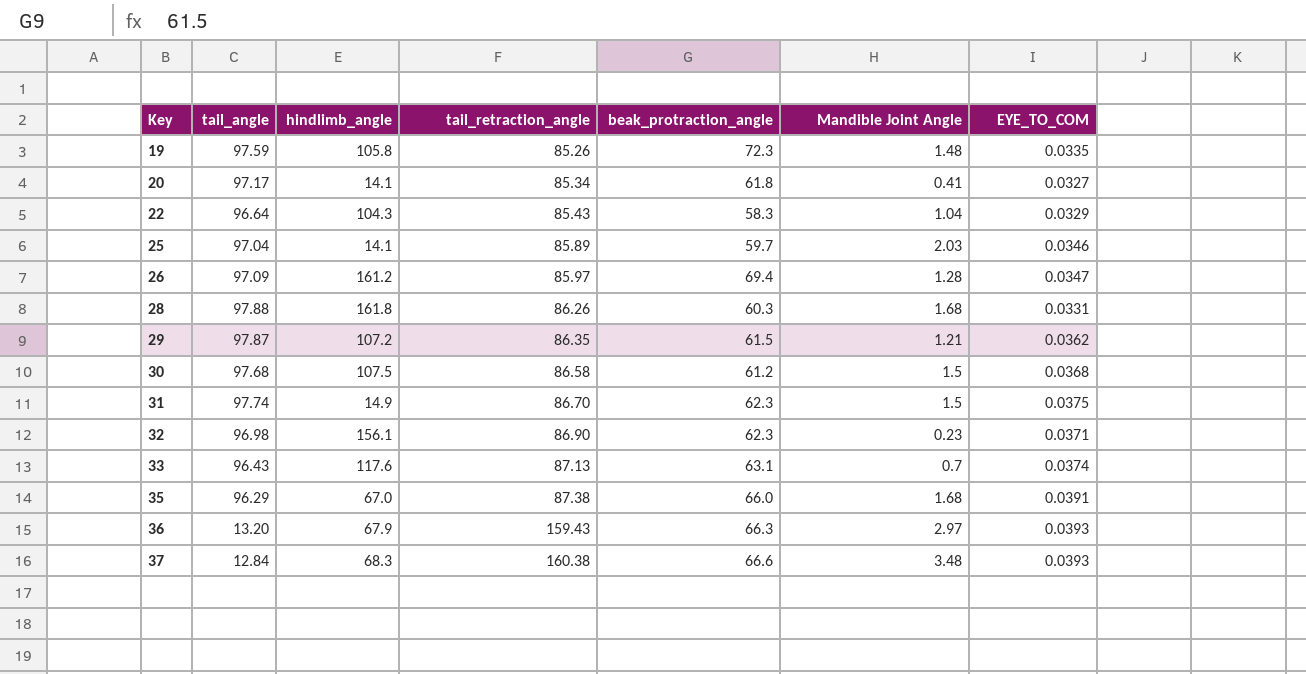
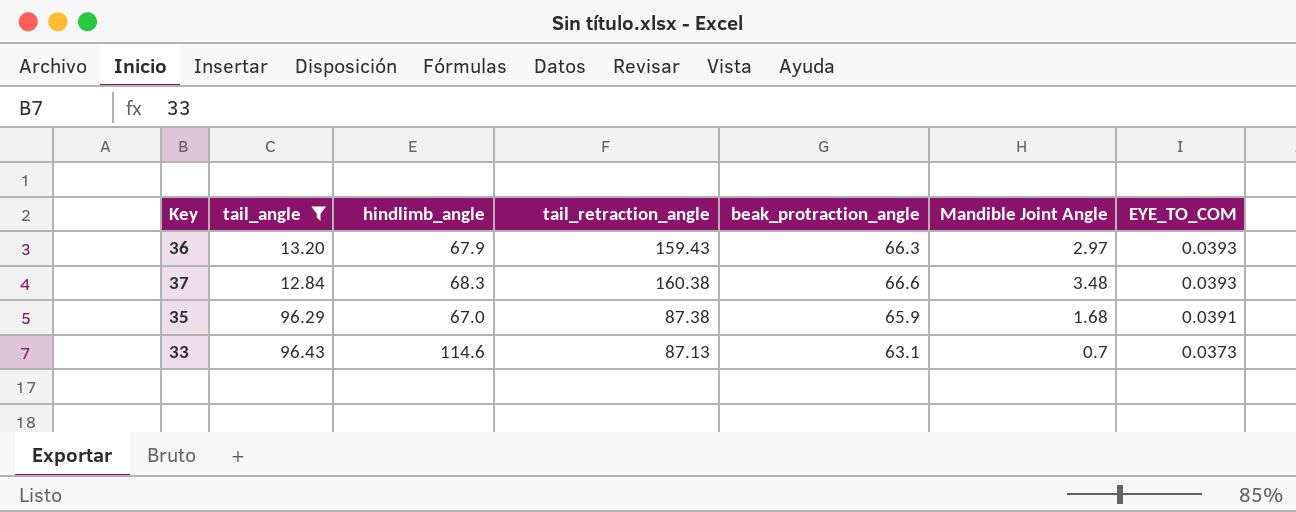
filter: none -> tail_angle <= 96.43
row order: Key ascending -> EYE_TO_COM descending
35 | beak_protraction_angle: 66.0 -> 65.9
33 | hindlimb_angle: 117.6 -> 114.6
33 | EYE_TO_COM: 0.0374 -> 0.0373

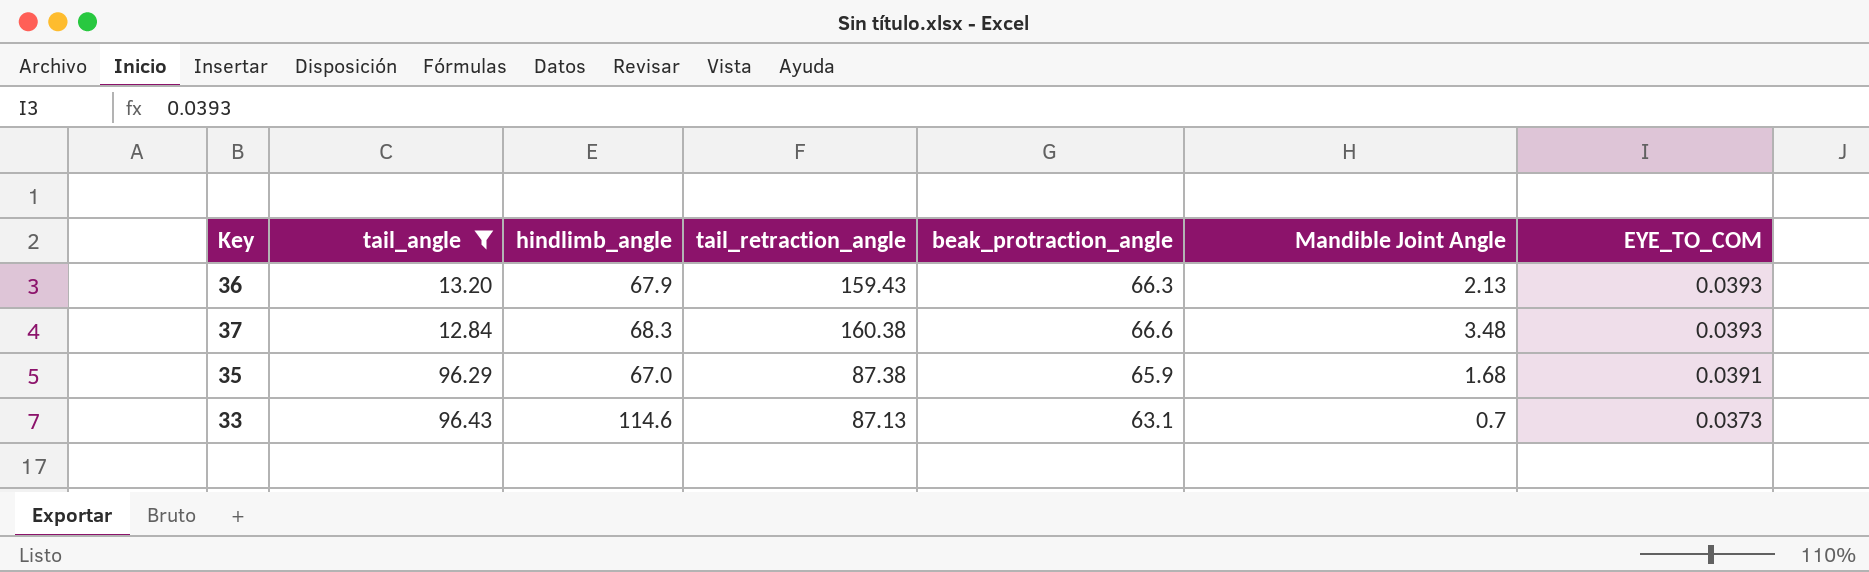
36 | Mandible Joint Angle: 2.97 -> 2.13

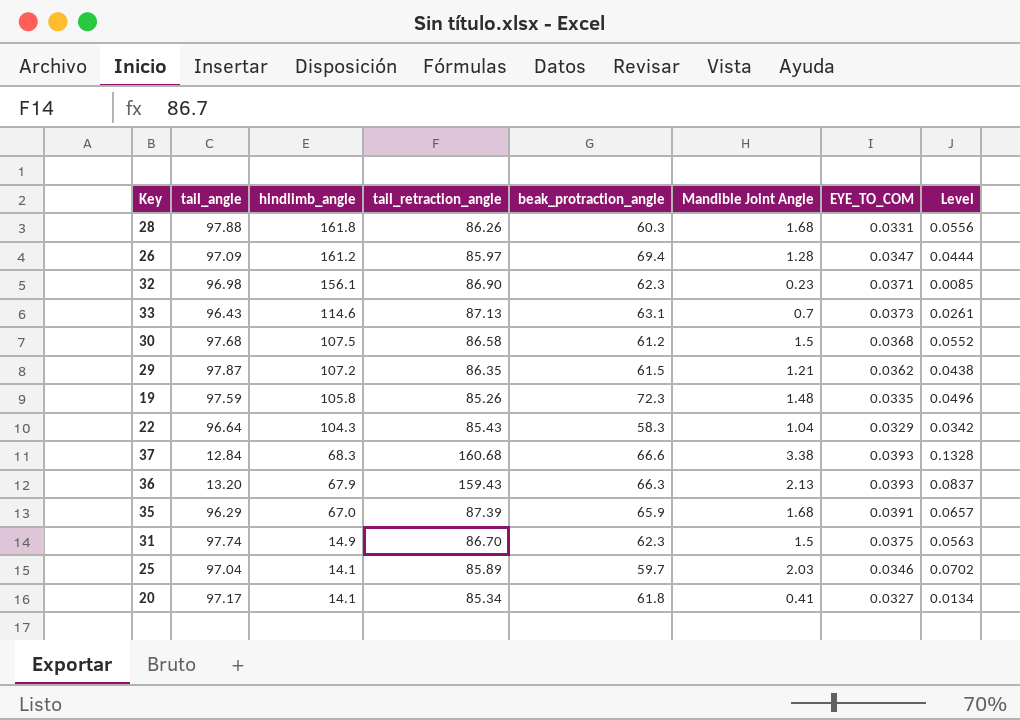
filter: tail_angle <= 96.43 -> none
row order: EYE_TO_COM descending -> hindlimb_angle descending
column Level | formula: none -> [Mandible Joint Angle] * [EYE_TO_COM]
37 | tail_retraction_angle: 160.38 -> 160.68
37 | Mandible Joint Angle: 3.48 -> 3.38
35 | tail_retraction_angle: 87.38 -> 87.39

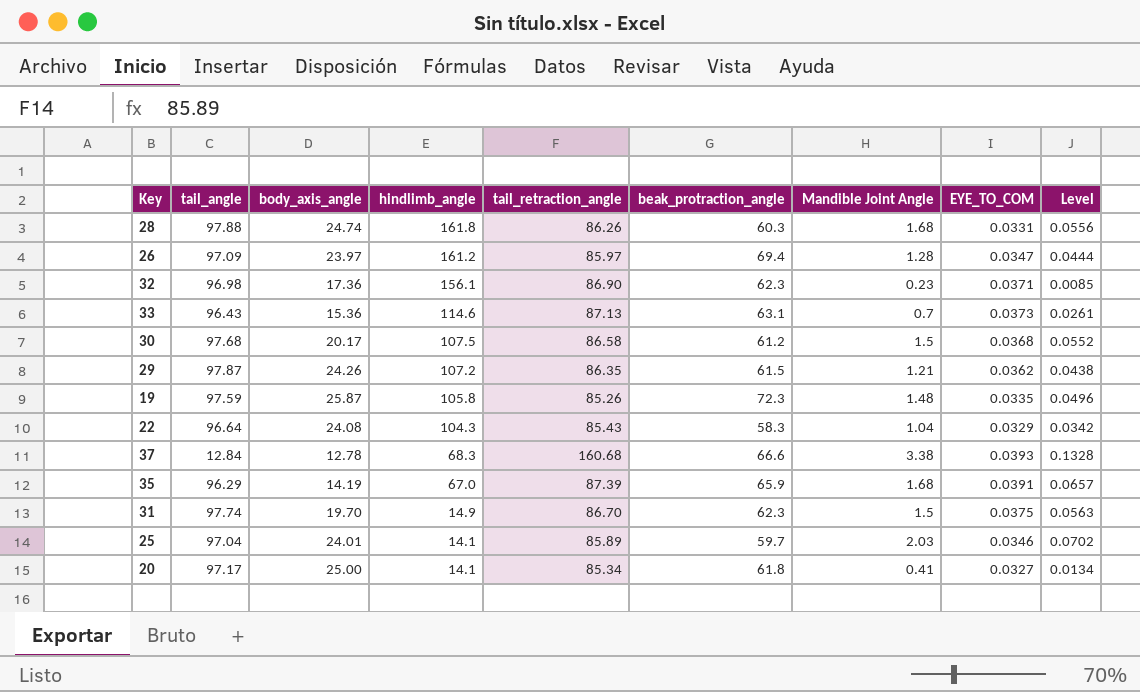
column body_axis_angle | position: none -> 3
row 36: 13.20 | 67.9 | 159.43 | 66.3 | 2.13 | 0.0393 | 0.0837 -> none

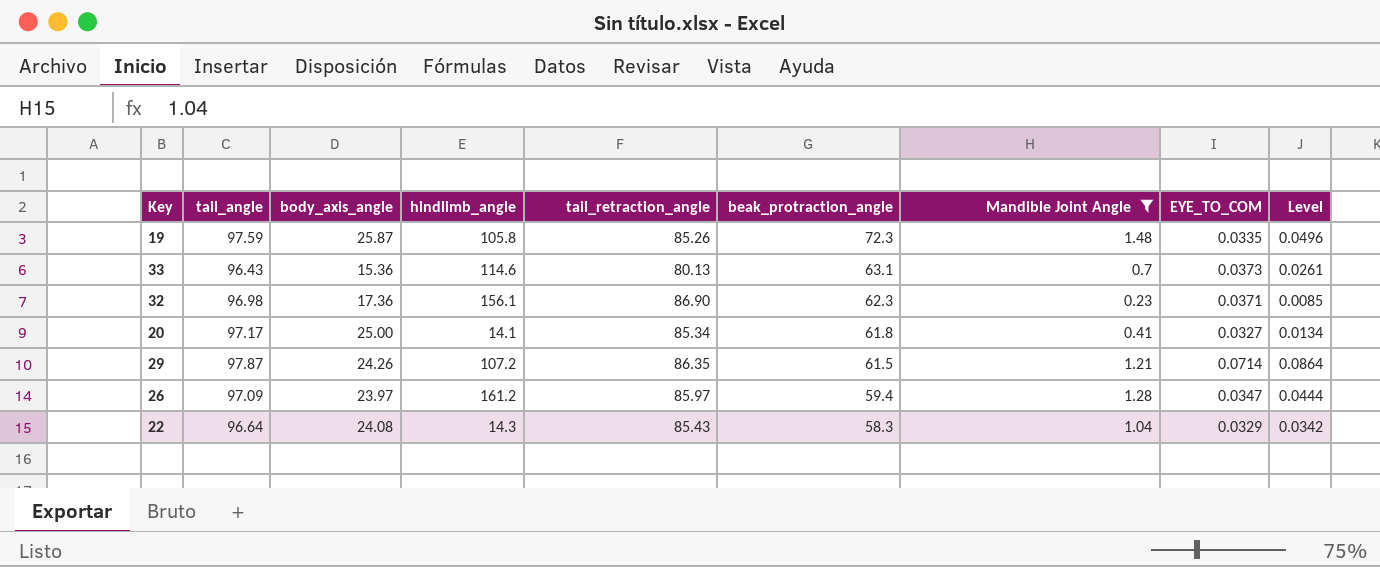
filter: none -> Mandible Joint Angle <= 1.48
row order: hindlimb_angle descending -> beak_protraction_angle descending
33 | tail_retraction_angle: 87.13 -> 80.13
29 | EYE_TO_COM: 0.0362 -> 0.0714
29 | Level: 0.0438 -> 0.0864
26 | beak_protraction_angle: 69.4 -> 59.4
22 | hindlimb_angle: 104.3 -> 14.3

